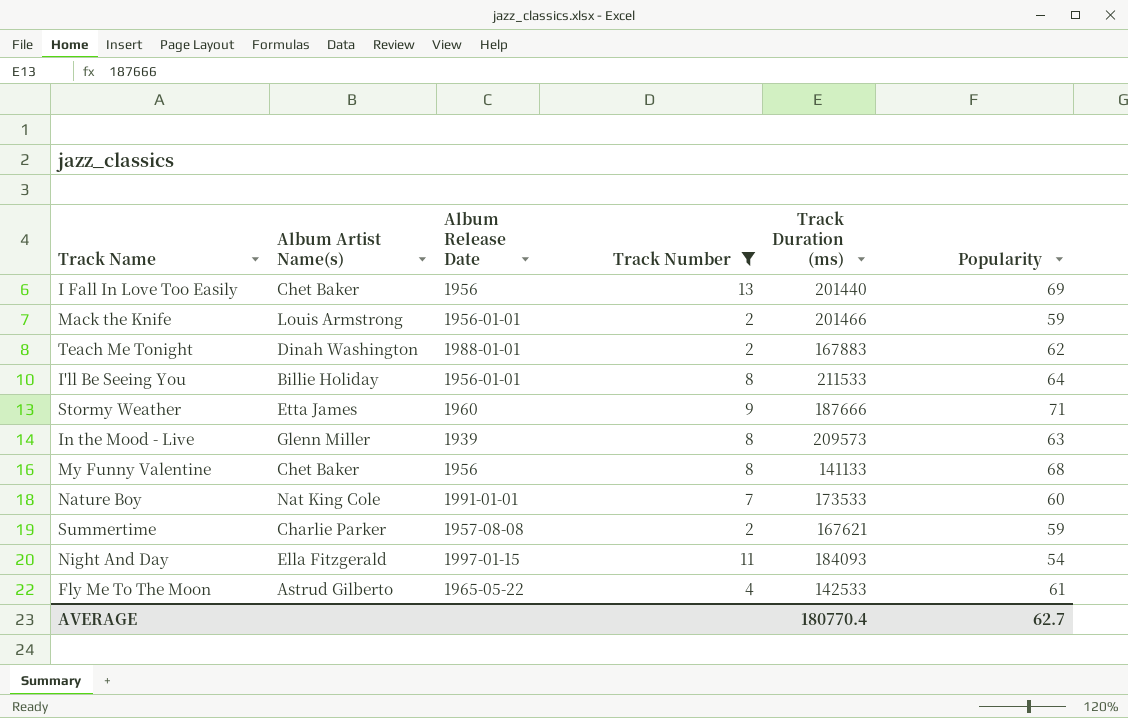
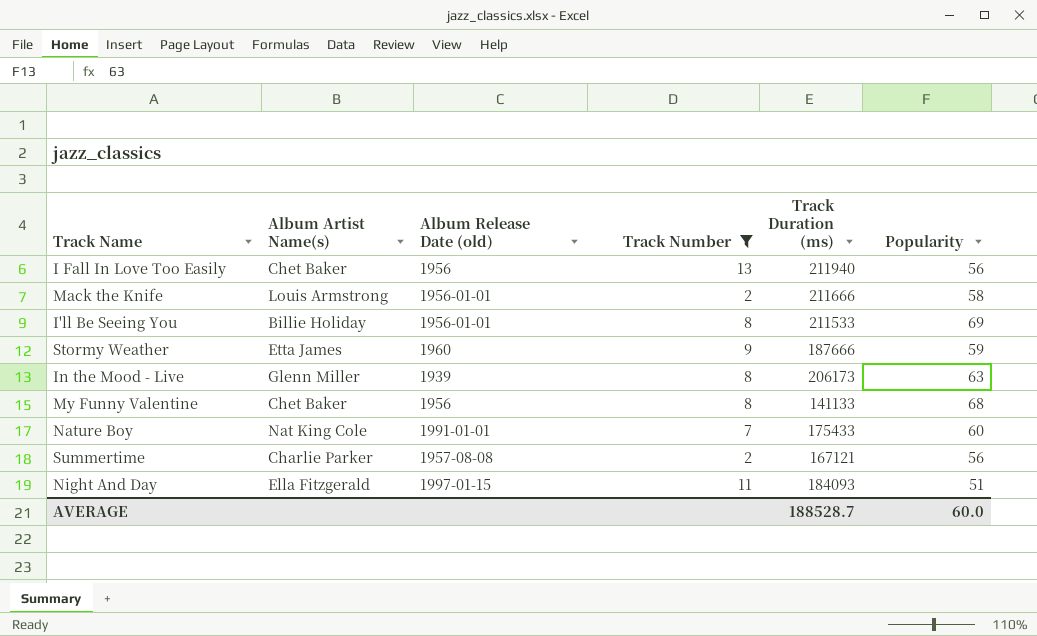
column name: Album Release Date -> Album Release Date (old)
row Teach Me Tonight: Dinah Washington | 1988-01-01 | 2 | 167883 | 62 -> none
row Fly Me To The Moon: Astrud Gilberto | 1965-05-22 | 4 | 142533 | 61 -> none
I Fall In Love Too Easily | Track Duration (ms): 201440 -> 211940
I Fall In Love Too Easily | Popularity: 69 -> 56
Mack the Knife | Track Duration (ms): 201466 -> 211666
Mack the Knife | Popularity: 59 -> 58
I'll Be Seeing You | Popularity: 64 -> 69
Stormy Weather | Popularity: 71 -> 59
In the Mood - Live | Track Duration (ms): 209573 -> 206173
Nature Boy | Track Duration (ms): 173533 -> 175433
Summertime | Track Duration (ms): 167621 -> 167121
Summertime | Popularity: 59 -> 56
Night And Day | Popularity: 54 -> 51
AVERAGE | Track Duration (ms): 180770.4 -> 188528.7
AVERAGE | Popularity: 62.7 -> 60.0

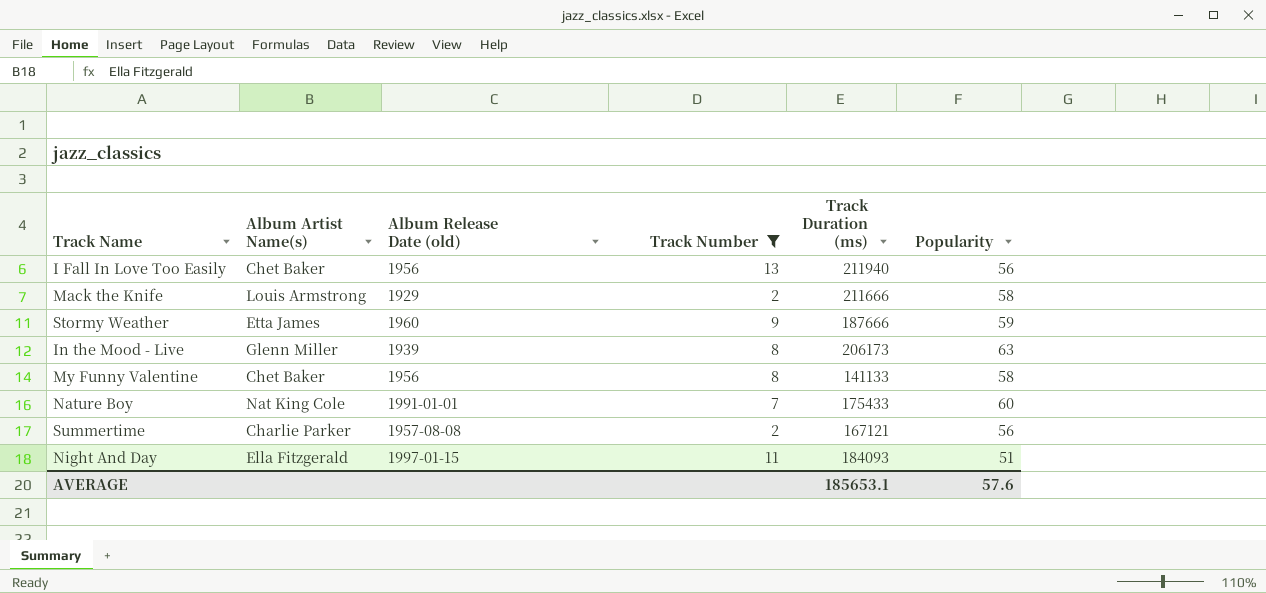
row I'll Be Seeing You: Billie Holiday | 1956-01-01 | 8 | 211533 | 69 -> none
Mack the Knife | Album Release Date (old): 1956-01-01 -> 1929
My Funny Valentine | Popularity: 68 -> 58
AVERAGE | Track Duration (ms): 188528.7 -> 185653.1
AVERAGE | Popularity: 60.0 -> 57.6

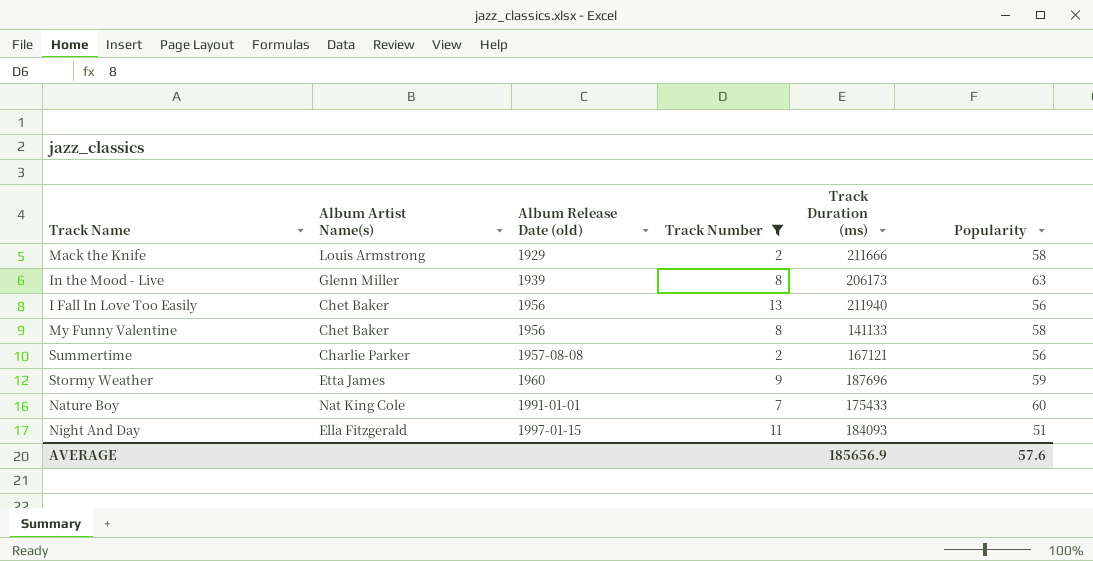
row order: none -> Album Release Date (old) ascending
Stormy Weather | Track Duration (ms): 187666 -> 187696
AVERAGE | Track Duration (ms): 185653.1 -> 185656.9

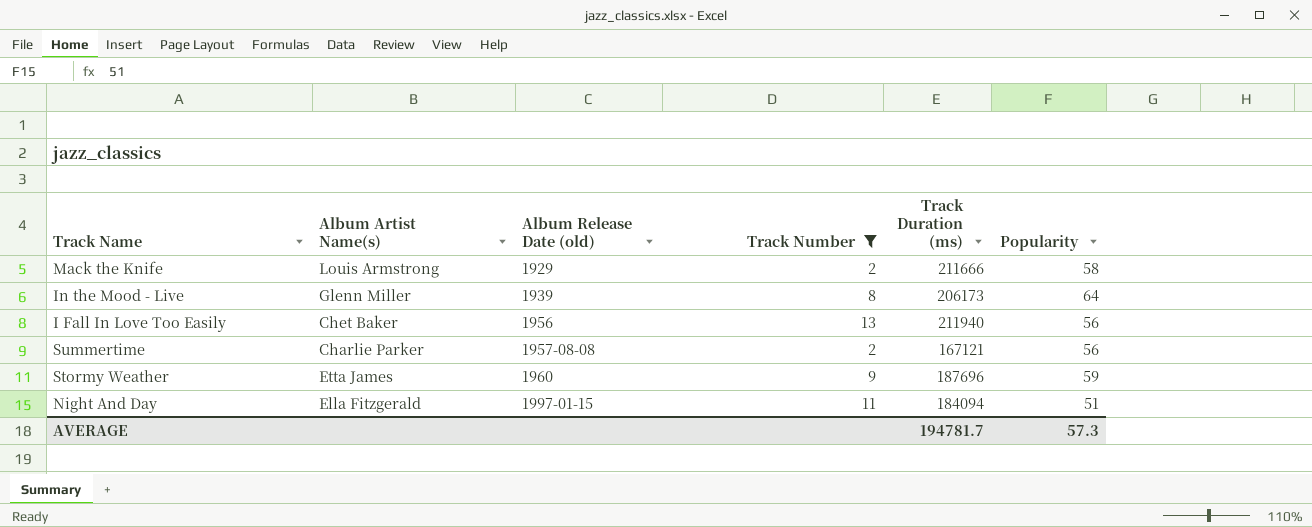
row My Funny Valentine: Chet Baker | 1956 | 8 | 141133 | 58 -> none
row Nature Boy: Nat King Cole | 1991-01-01 | 7 | 175433 | 60 -> none
In the Mood - Live | Popularity: 63 -> 64
Night And Day | Track Duration (ms): 184093 -> 184094
AVERAGE | Track Duration (ms): 185656.9 -> 194781.7
AVERAGE | Popularity: 57.6 -> 57.3

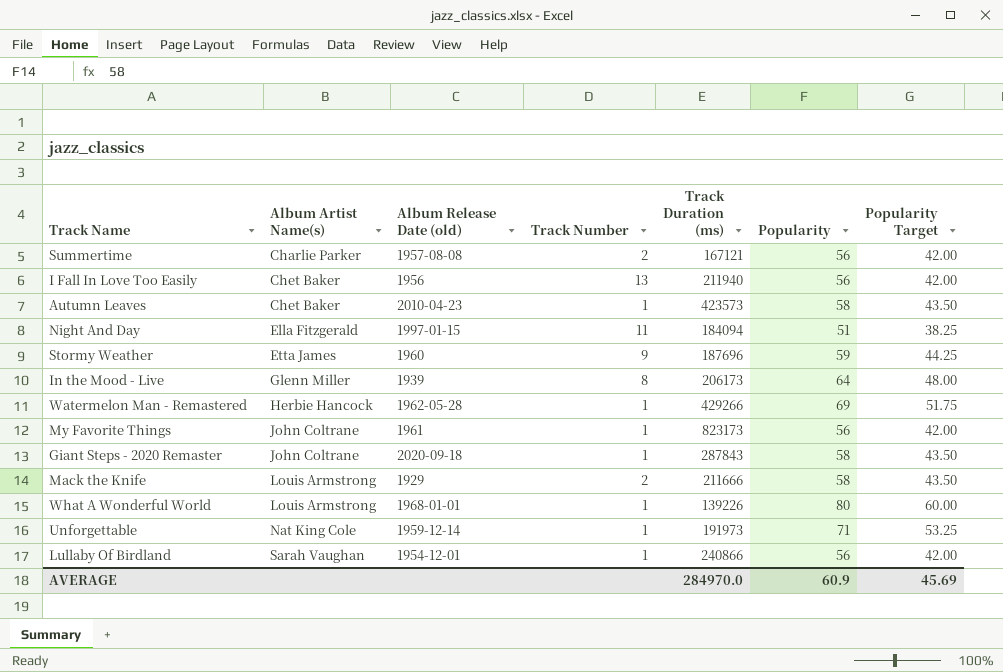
filter: Track Number != 1 -> none
row order: Album Release Date (old) ascending -> Album Artist Name(s) ascending
column Popularity Target | formula: none -> [Popularity] * 0.75
AVERAGE | Track Duration (ms): 194781.7 -> 284970.0
AVERAGE | Popularity: 57.3 -> 60.9

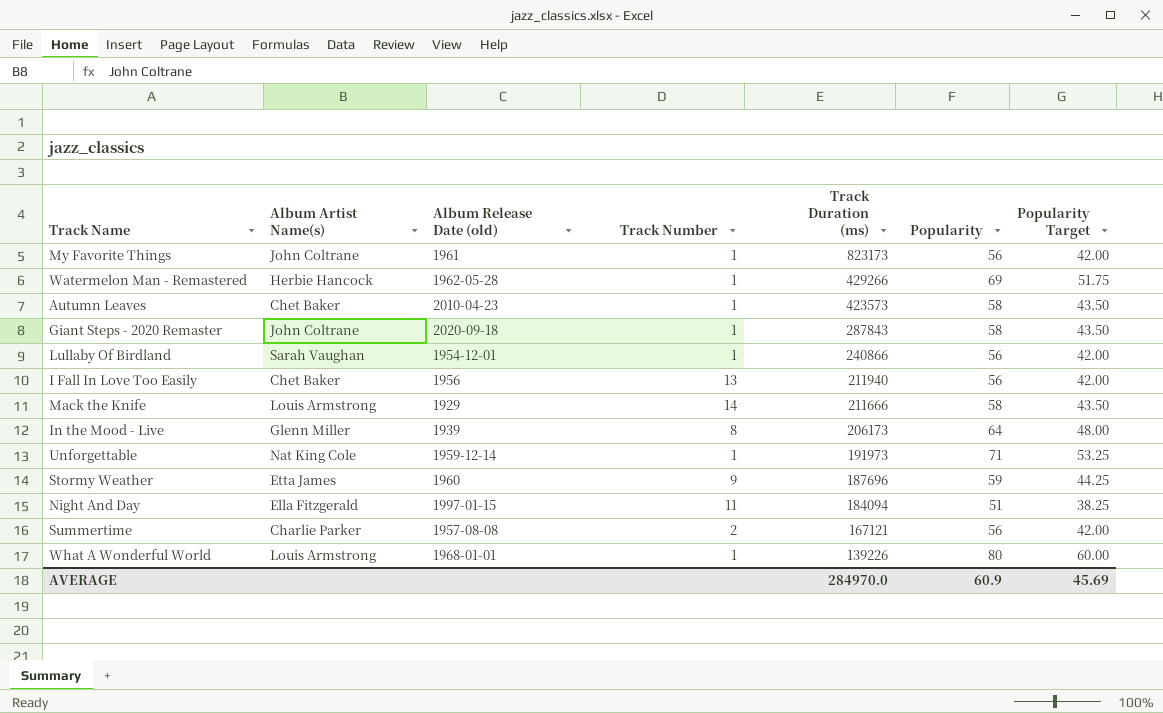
row order: Album Artist Name(s) ascending -> Track Duration (ms) descending
Mack the Knife | Track Number: 2 -> 14

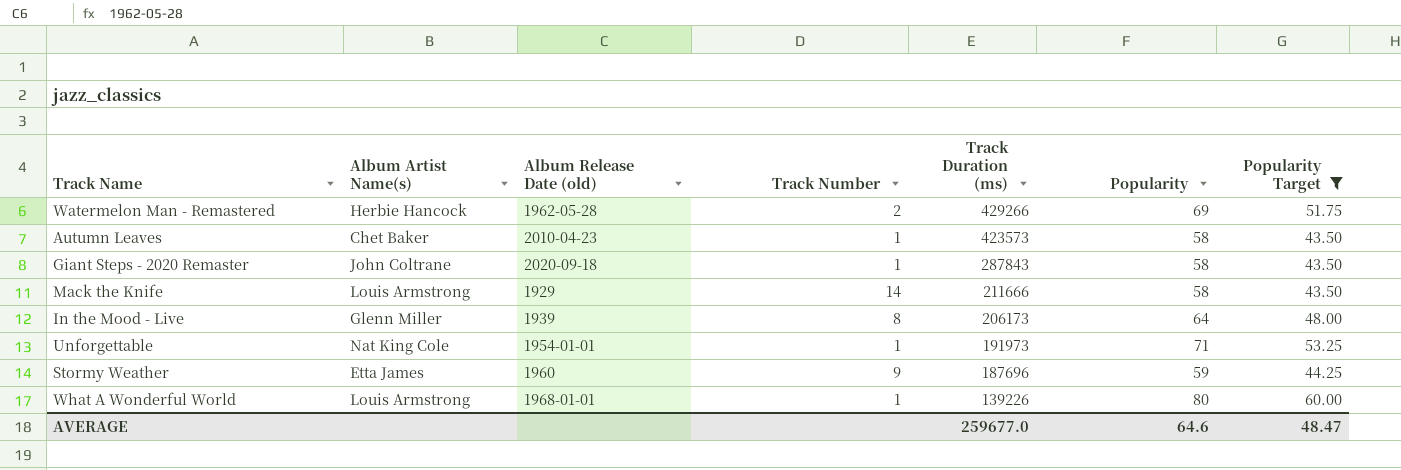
filter: none -> Popularity Target >= 43.50
Watermelon Man - Remastered | Track Number: 1 -> 2
Unforgettable | Album Release Date (old): 1959-12-14 -> 1954-01-01
AVERAGE | Track Duration (ms): 284970.0 -> 259677.0
AVERAGE | Popularity: 60.9 -> 64.6
AVERAGE | Popularity Target: 45.69 -> 48.47

